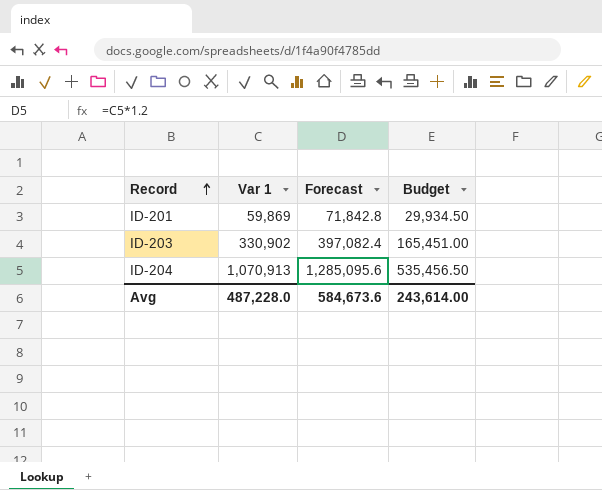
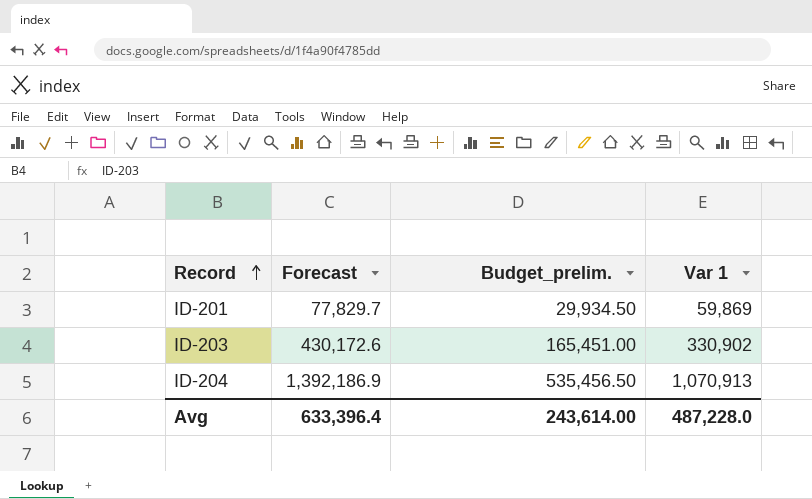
column Forecast | formula: [Var 1] * 1.2 -> [Var 1] * 1.3
column name: Budget -> Budget_prelim.
column Var 1 | position: 2 -> 4
Avg | Forecast: 584,673.6 -> 633,396.4

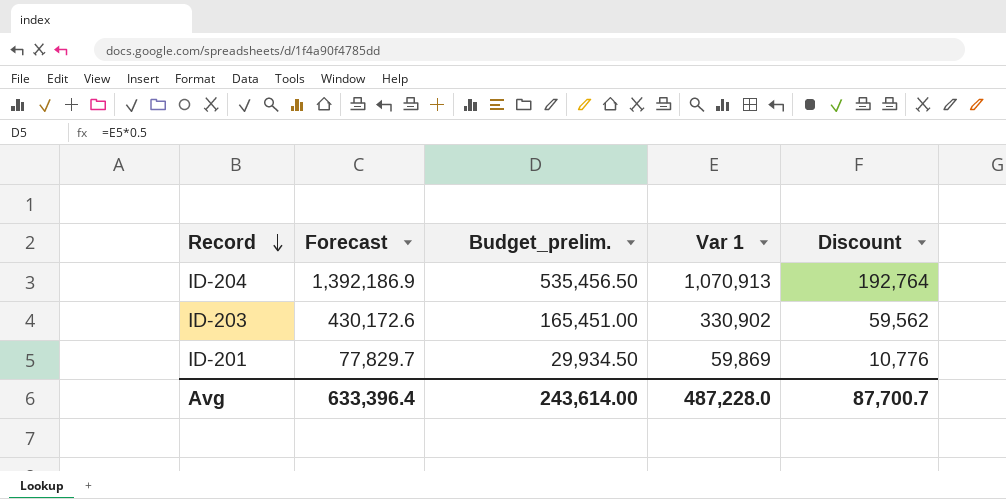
row order: Record ascending -> Record descending
column Discount | formula: none -> [Var 1] * 0.18

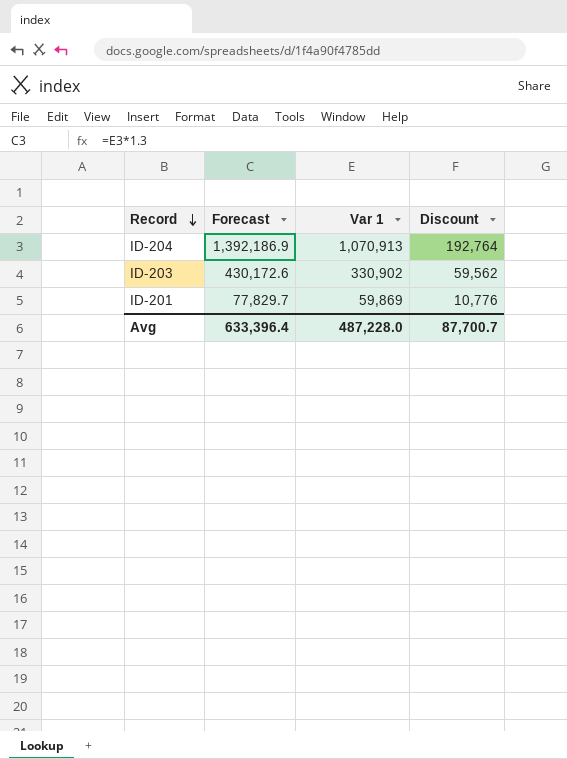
column Budget_prelim. | formula: [Var 1] * 0.5 -> none

